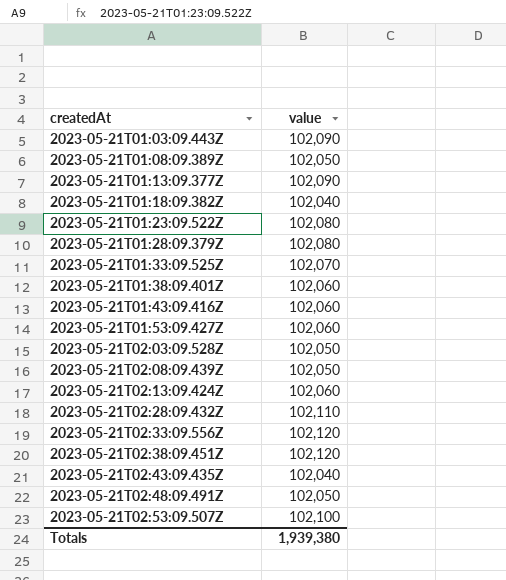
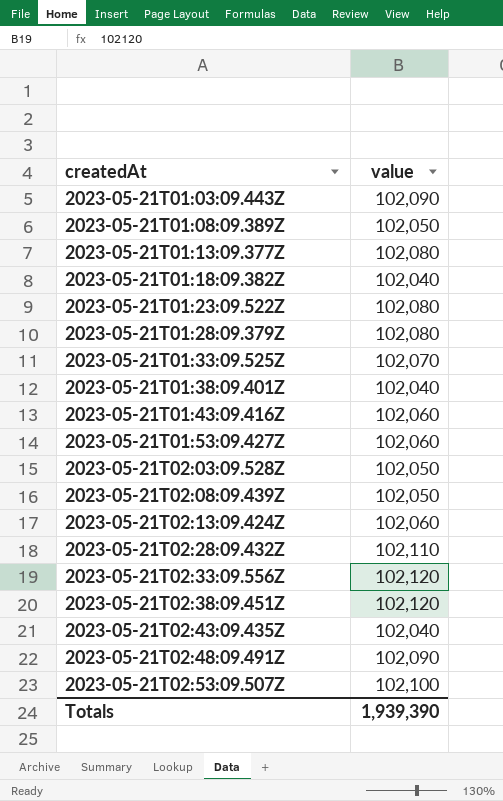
2023-05-21T01:13:09.377Z | value: 102,090 -> 102,080
2023-05-21T01:38:09.401Z | value: 102,060 -> 102,040
2023-05-21T02:48:09.491Z | value: 102,050 -> 102,090
Totals | value: 1,939,380 -> 1,939,390

